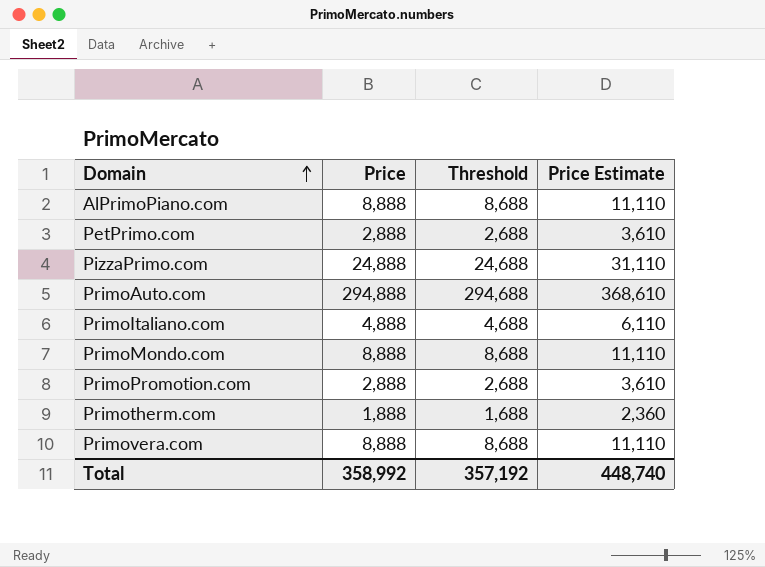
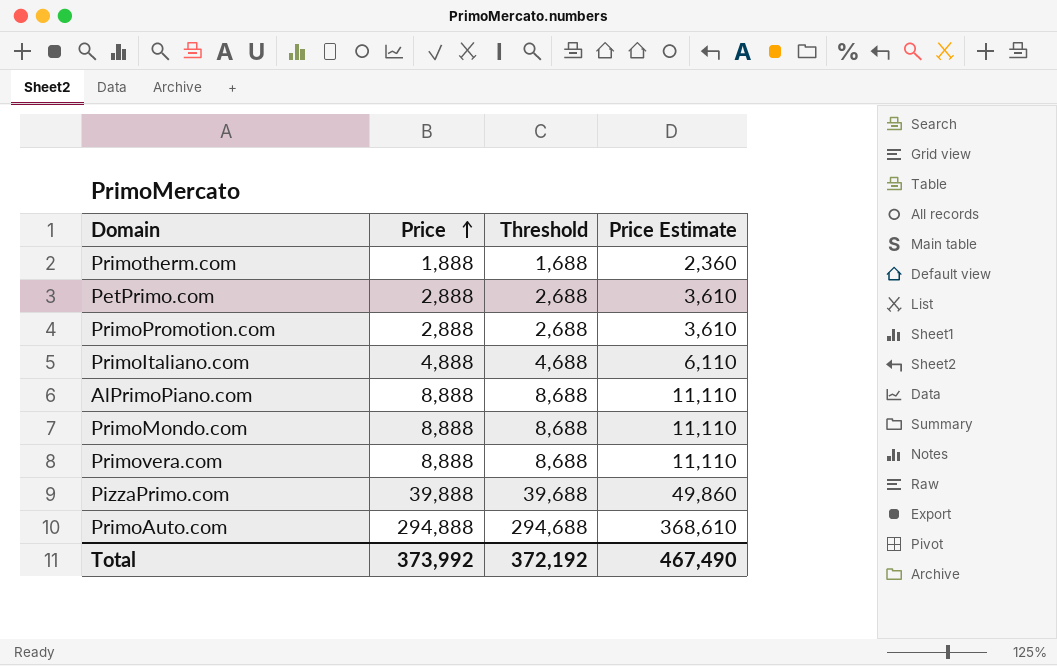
row order: Domain ascending -> Price ascending
PizzaPrimo.com | Price: 24,888 -> 39,888
PizzaPrimo.com | Threshold: 24,688 -> 39,688
PizzaPrimo.com | Price Estimate: 31,110 -> 49,860
Total | Price: 358,992 -> 373,992
Total | Threshold: 357,192 -> 372,192
Total | Price Estimate: 448,740 -> 467,490

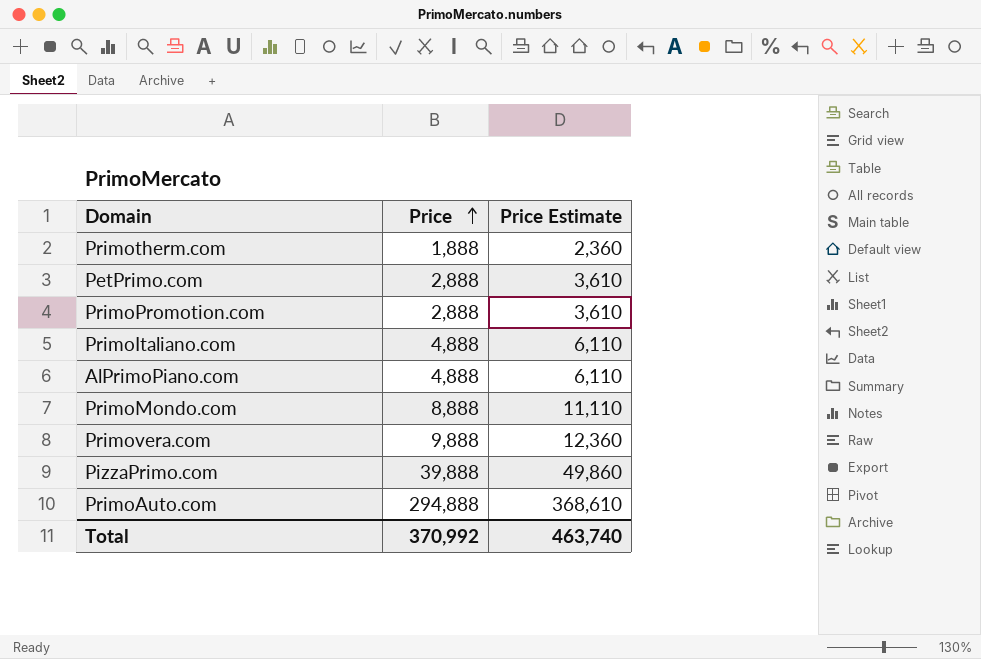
column Threshold | formula: [Price] - 200 -> none
AlPrimoPiano.com | Price: 8,888 -> 4,888
AlPrimoPiano.com | Price Estimate: 11,110 -> 6,110
Primovera.com | Price: 8,888 -> 9,888
Primovera.com | Price Estimate: 11,110 -> 12,360
Total | Price: 373,992 -> 370,992
Total | Price Estimate: 467,490 -> 463,740

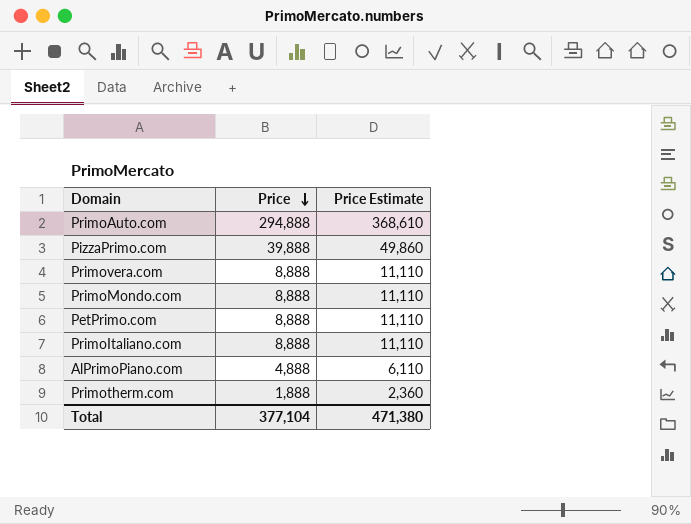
row order: Price ascending -> Price descending
row PrimoPromotion.com: 2,888 | 3,610 -> none
Primovera.com | Price: 9,888 -> 8,888
Primovera.com | Price Estimate: 12,360 -> 11,110
PetPrimo.com | Price: 2,888 -> 8,888
PetPrimo.com | Price Estimate: 3,610 -> 11,110
PrimoItaliano.com | Price: 4,888 -> 8,888
PrimoItaliano.com | Price Estimate: 6,110 -> 11,110
Total | Price: 370,992 -> 377,104
Total | Price Estimate: 463,740 -> 471,380

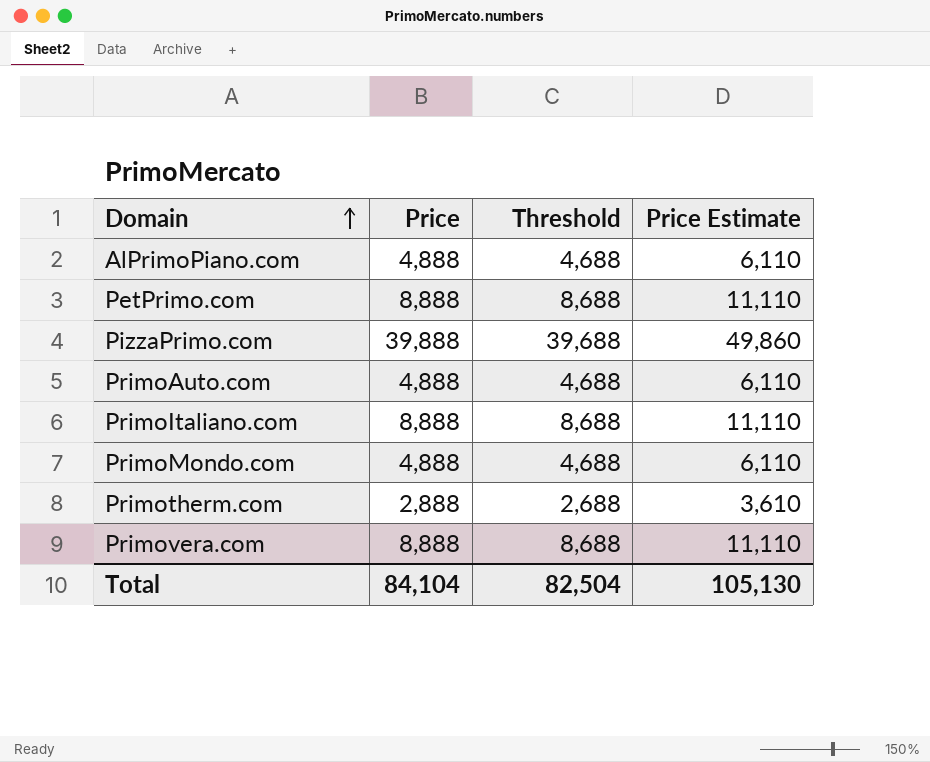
row order: Price descending -> Domain ascending
column Threshold | formula: none -> [Price] - 200
PrimoAuto.com | Price: 294,888 -> 4,888
PrimoAuto.com | Price Estimate: 368,610 -> 6,110
PrimoMondo.com | Price: 8,888 -> 4,888
PrimoMondo.com | Price Estimate: 11,110 -> 6,110
Primotherm.com | Price: 1,888 -> 2,888
Primotherm.com | Price Estimate: 2,360 -> 3,610
Total | Price: 377,104 -> 84,104
Total | Price Estimate: 471,380 -> 105,130

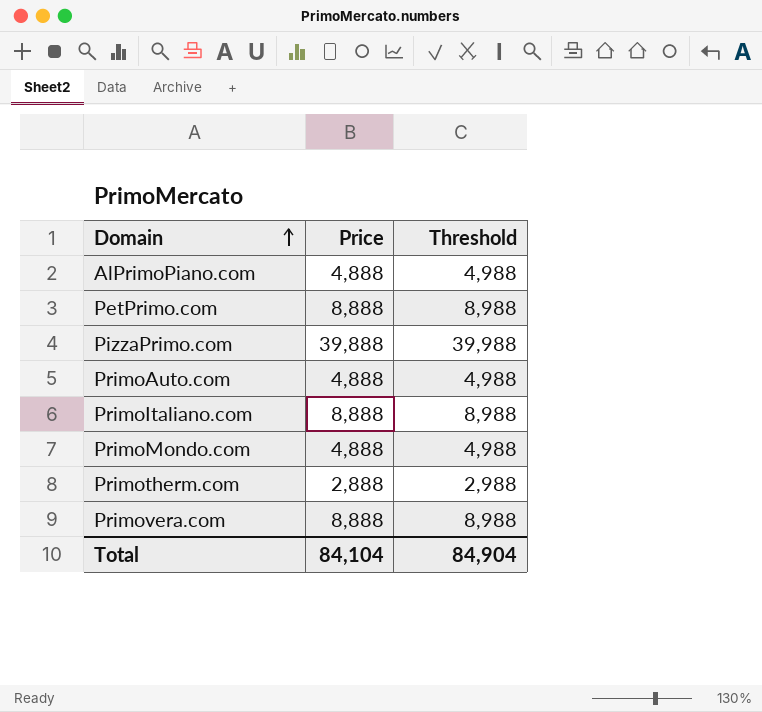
column Price Estimate | formula: [Price] * 1.25 -> none
column Threshold | formula: [Price] - 200 -> [Price] + 100
Total | Threshold: 82,504 -> 84,904

